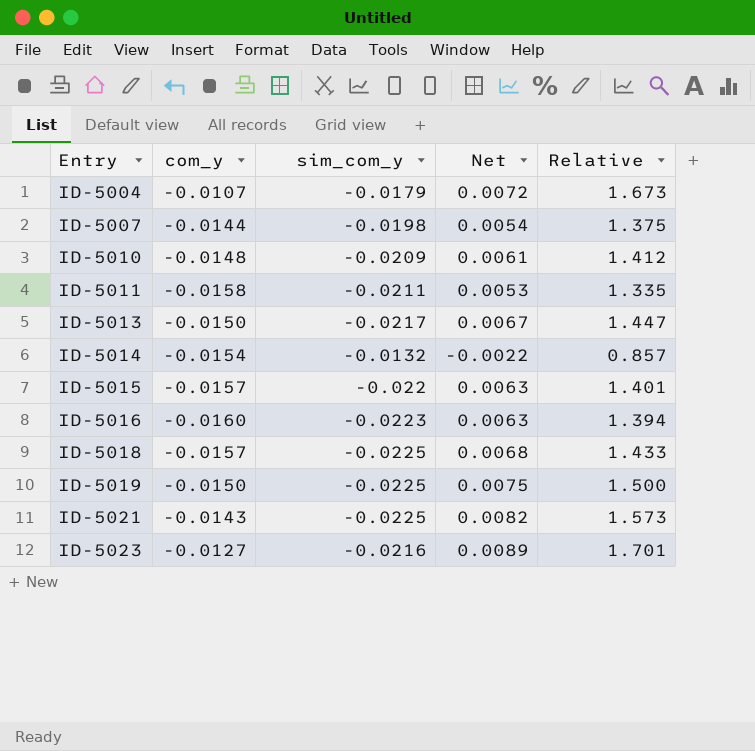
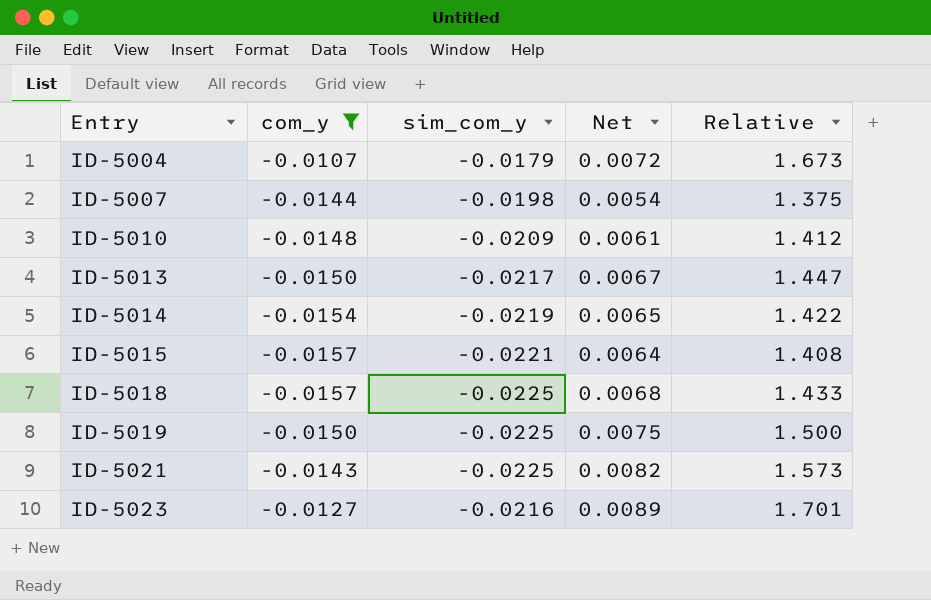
filter: none -> com_y >= -0.0157
ID-5014 | sim_com_y: -0.0132 -> -0.0219
ID-5014 | Net: -0.0022 -> 0.0065
ID-5014 | Relative: 0.857 -> 1.422
ID-5015 | sim_com_y: -0.022 -> -0.0221
ID-5015 | Net: 0.0063 -> 0.0064
ID-5015 | Relative: 1.401 -> 1.408

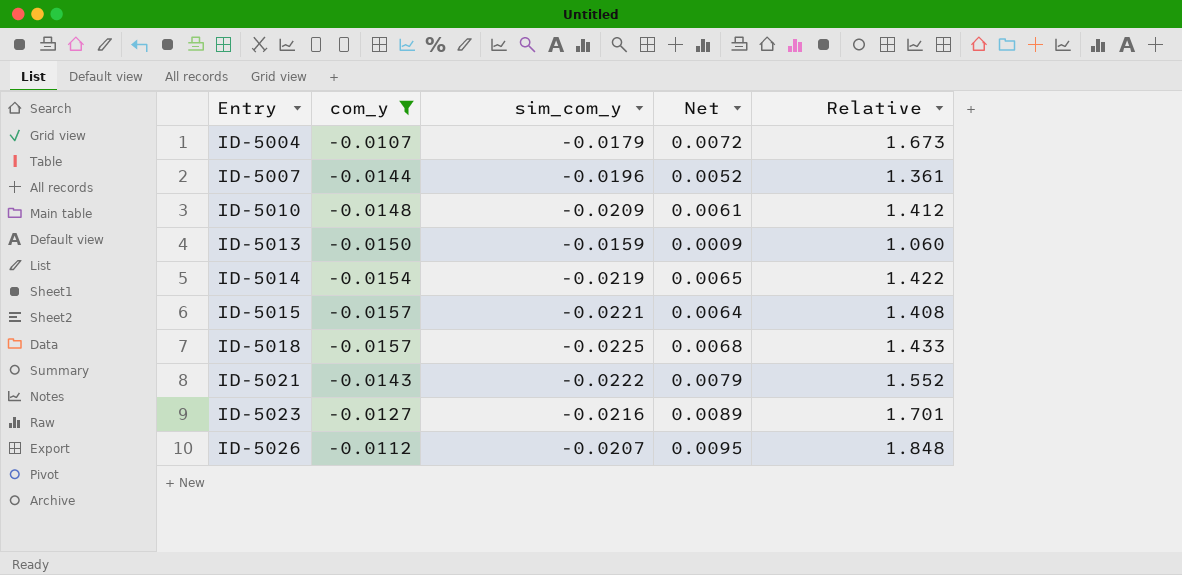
row ID-5019: -0.0150 | -0.0225 | 0.0075 | 1.500 -> none
ID-5007 | sim_com_y: -0.0198 -> -0.0196
ID-5007 | Net: 0.0054 -> 0.0052
ID-5007 | Relative: 1.375 -> 1.361
ID-5013 | sim_com_y: -0.0217 -> -0.0159
ID-5013 | Net: 0.0067 -> 0.0009
ID-5013 | Relative: 1.447 -> 1.060
ID-5021 | sim_com_y: -0.0225 -> -0.0222
ID-5021 | Net: 0.0082 -> 0.0079
ID-5021 | Relative: 1.573 -> 1.552
row ID-5026: none -> -0.0112 | -0.0207 | 0.0095 | 1.848

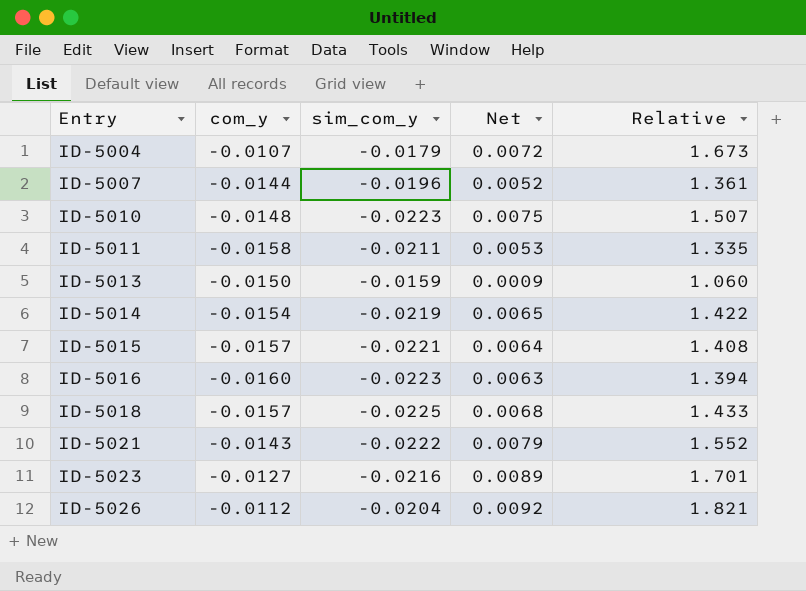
filter: com_y >= -0.0157 -> none
ID-5010 | sim_com_y: -0.0209 -> -0.0223
ID-5010 | Net: 0.0061 -> 0.0075
ID-5010 | Relative: 1.412 -> 1.507
ID-5026 | sim_com_y: -0.0207 -> -0.0204
ID-5026 | Net: 0.0095 -> 0.0092
ID-5026 | Relative: 1.848 -> 1.821

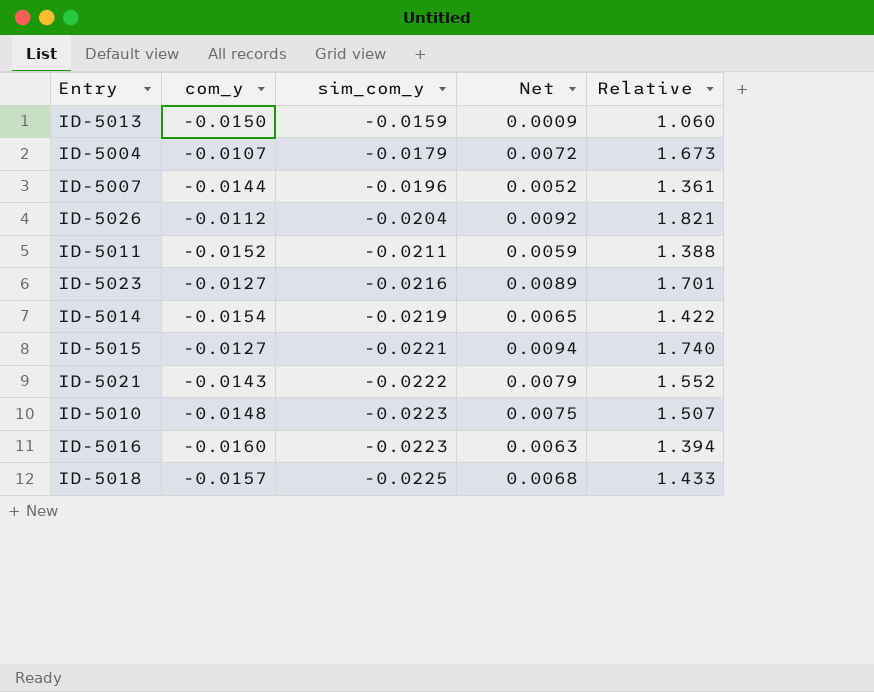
row order: Entry ascending -> sim_com_y descending
ID-5011 | com_y: -0.0158 -> -0.0152
ID-5011 | Net: 0.0053 -> 0.0059
ID-5011 | Relative: 1.335 -> 1.388
ID-5015 | com_y: -0.0157 -> -0.0127
ID-5015 | Net: 0.0064 -> 0.0094
ID-5015 | Relative: 1.408 -> 1.740

